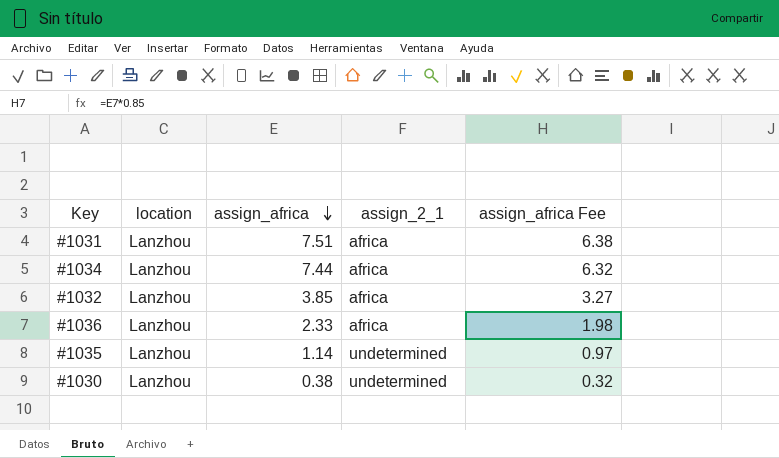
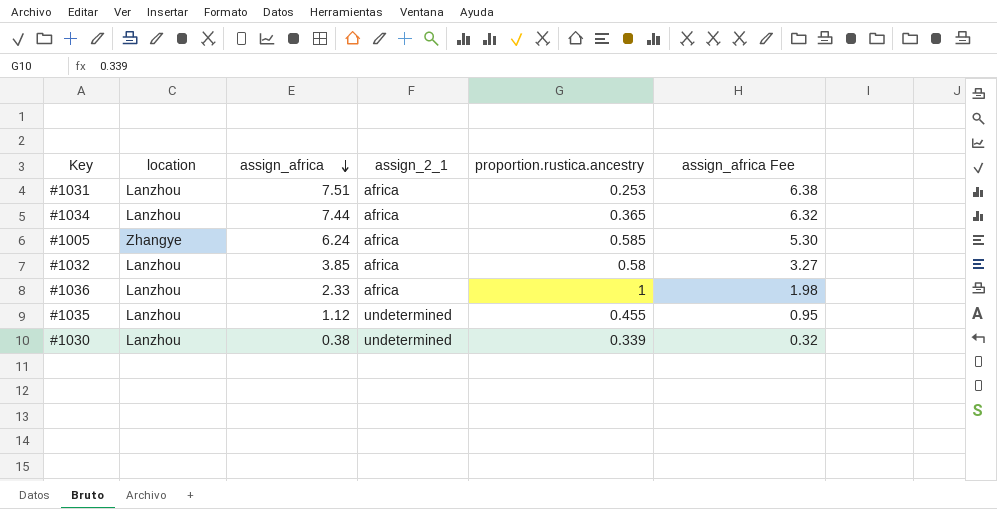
column proportion.rustica.ancestry | position: none -> 5
row #1005: none -> Zhangye | 6.24 | africa | 0.585 | 5.30
#1035 | assign_africa: 1.14 -> 1.12
#1035 | assign_africa Fee: 0.97 -> 0.95

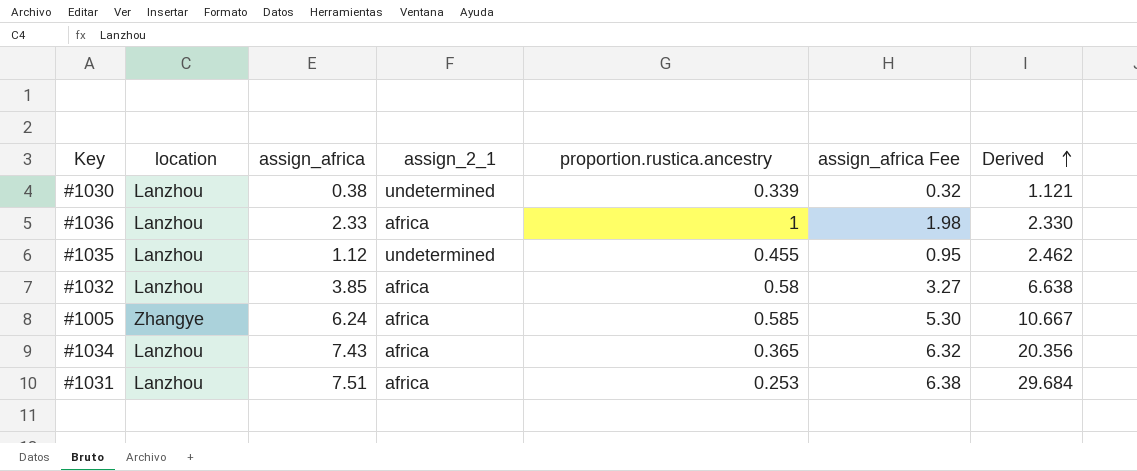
row order: assign_africa descending -> Derived ascending
column Derived | formula: none -> [assign_africa] / [proportion.rustica.ancestry]
#1034 | assign_africa: 7.44 -> 7.43

